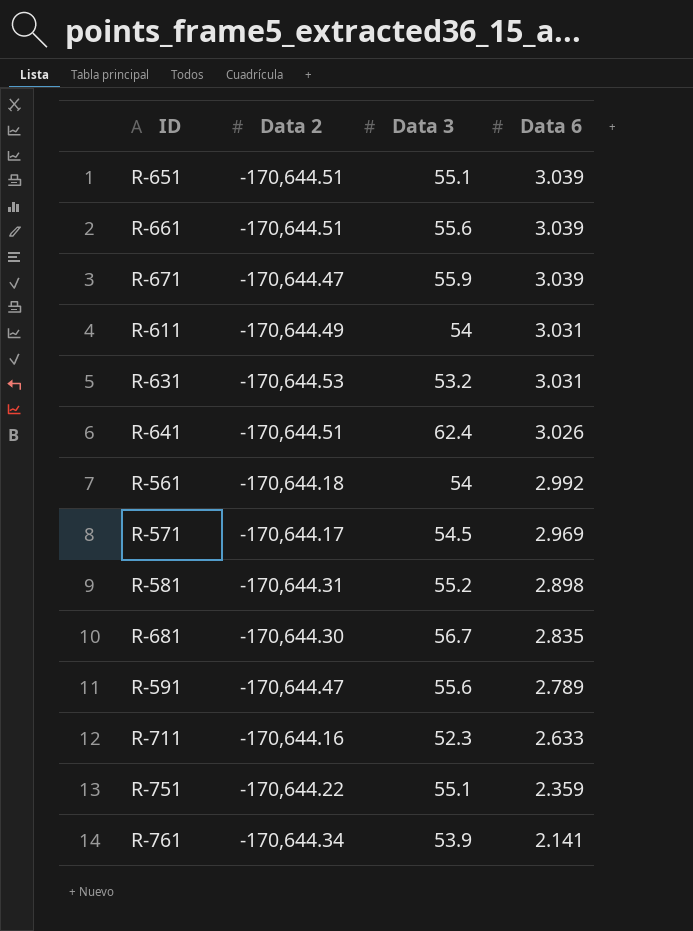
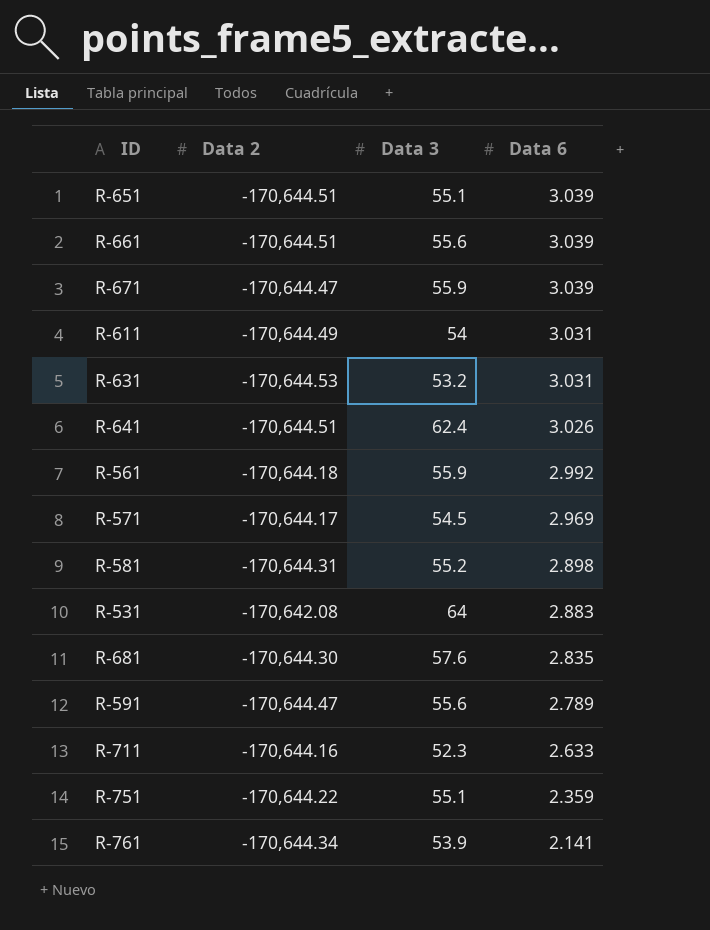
R-561 | Data 3: 54 -> 55.9
row R-531: none -> -170,642.08 | 64 | 2.883
R-681 | Data 3: 56.7 -> 57.6

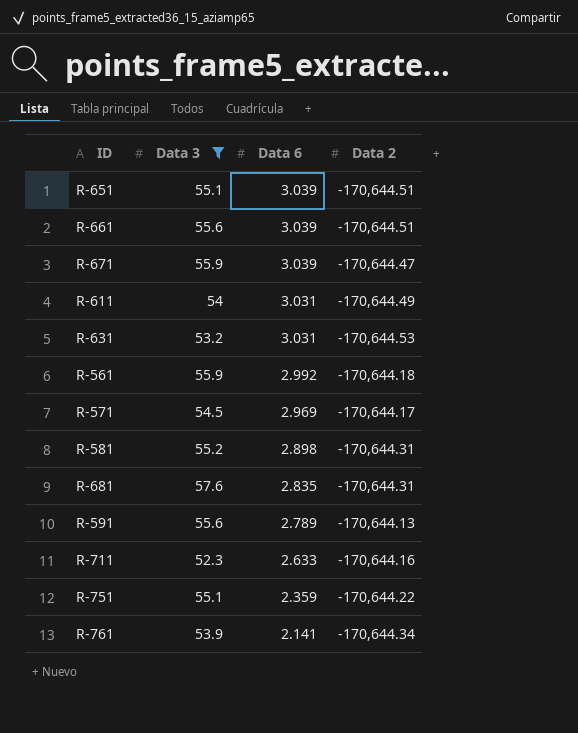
filter: none -> Data 3 <= 57.6
column Data 2 | position: 2 -> 4
R-681 | Data 2: -170,644.30 -> -170,644.31
R-591 | Data 2: -170,644.47 -> -170,644.13

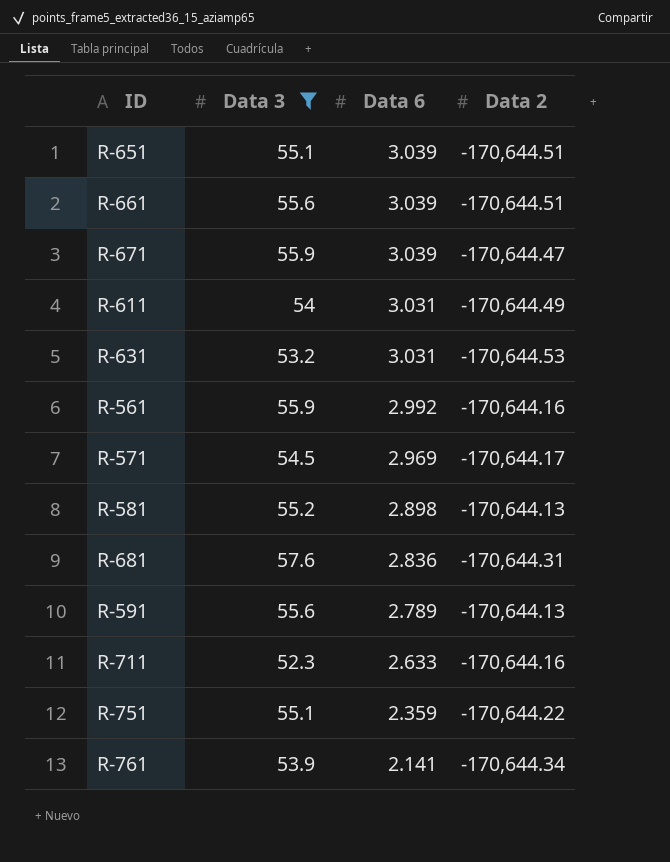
R-561 | Data 2: -170,644.18 -> -170,644.16
R-581 | Data 2: -170,644.31 -> -170,644.13
R-681 | Data 6: 2.835 -> 2.836

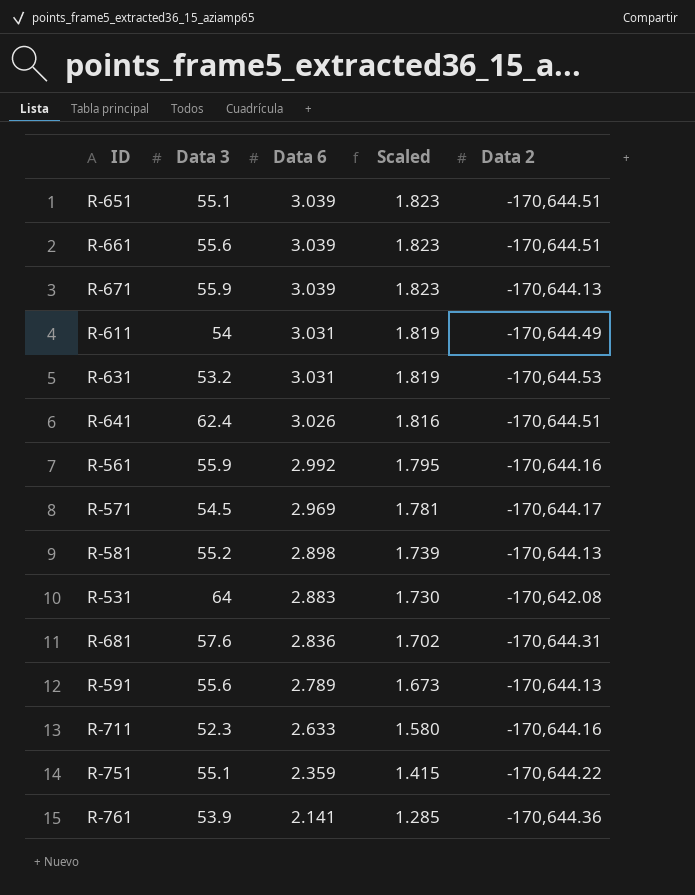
filter: Data 3 <= 57.6 -> none
column Scaled | formula: none -> [Data 6] * 0.6
R-671 | Data 2: -170,644.47 -> -170,644.13
R-761 | Data 2: -170,644.34 -> -170,644.36

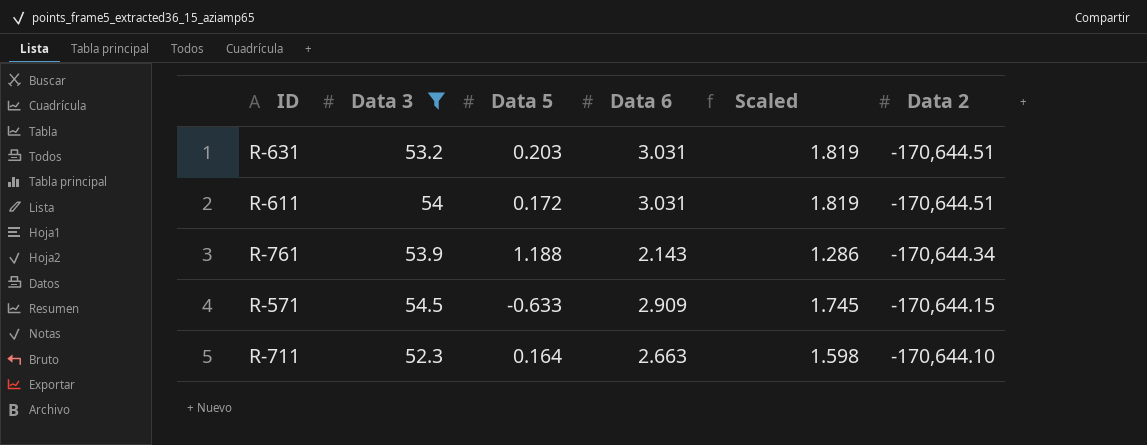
filter: none -> Data 3 <= 54.5
row order: Data 6 descending -> Data 2 ascending
column Data 5 | position: none -> 3
R-631 | Data 2: -170,644.53 -> -170,644.51
R-611 | Data 2: -170,644.49 -> -170,644.51
R-761 | Data 6: 2.141 -> 2.143
R-761 | Scaled: 1.285 -> 1.286
R-761 | Data 2: -170,644.36 -> -170,644.34
R-571 | Data 6: 2.969 -> 2.909
R-571 | Scaled: 1.781 -> 1.745
R-571 | Data 2: -170,644.17 -> -170,644.15
R-711 | Data 6: 2.633 -> 2.663
R-711 | Scaled: 1.580 -> 1.598
R-711 | Data 2: -170,644.16 -> -170,644.10

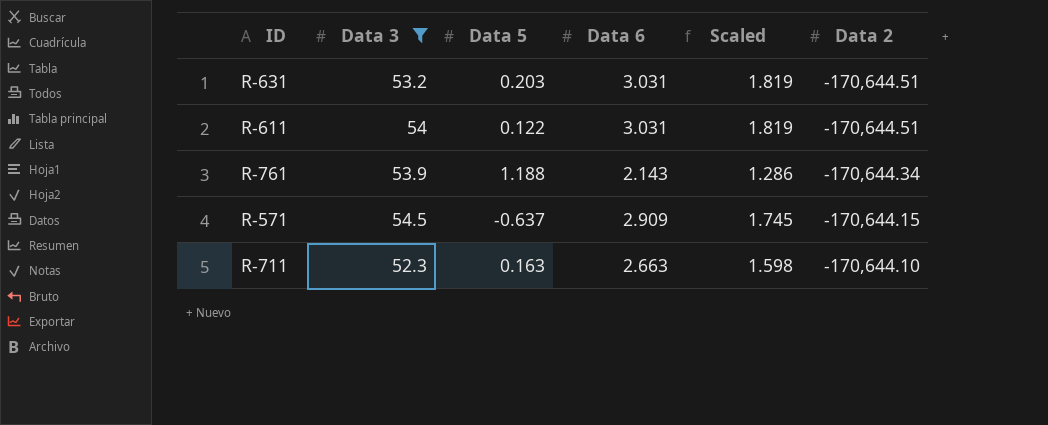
R-611 | Data 5: 0.172 -> 0.122
R-571 | Data 5: -0.633 -> -0.637
R-711 | Data 5: 0.164 -> 0.163

